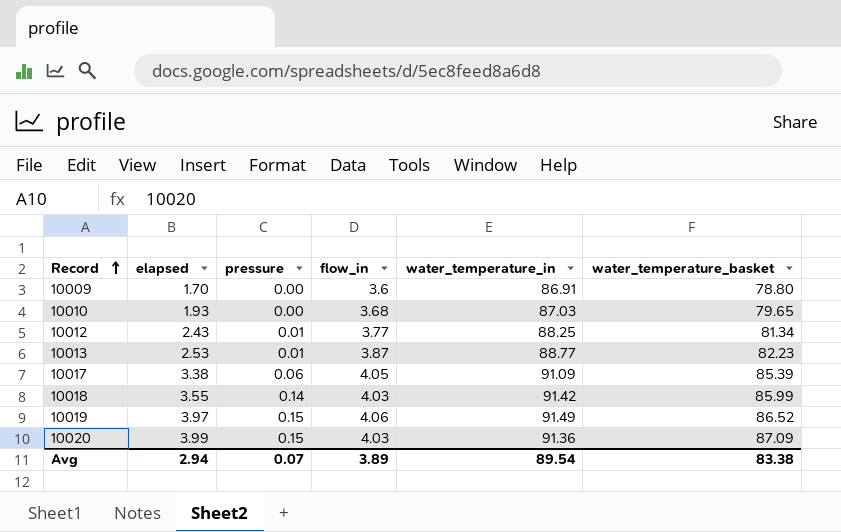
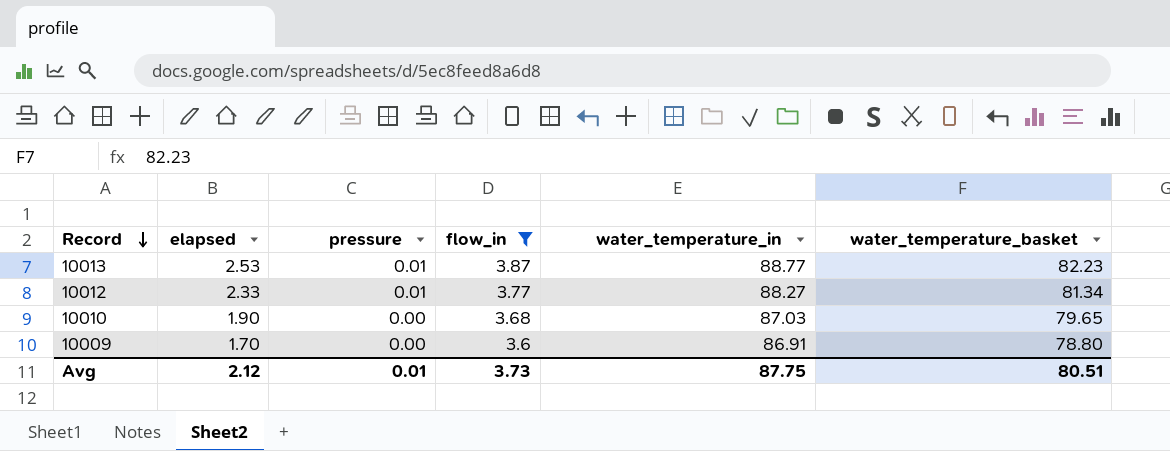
filter: none -> flow_in <= 3.87
row order: Record ascending -> Record descending
10012 | elapsed: 2.43 -> 2.33
10012 | water_temperature_in: 88.25 -> 88.27
10010 | elapsed: 1.93 -> 1.90
Avg | elapsed: 2.94 -> 2.12
Avg | pressure: 0.07 -> 0.01
Avg | flow_in: 3.89 -> 3.73
Avg | water_temperature_in: 89.54 -> 87.75
Avg | water_temperature_basket: 83.38 -> 80.51

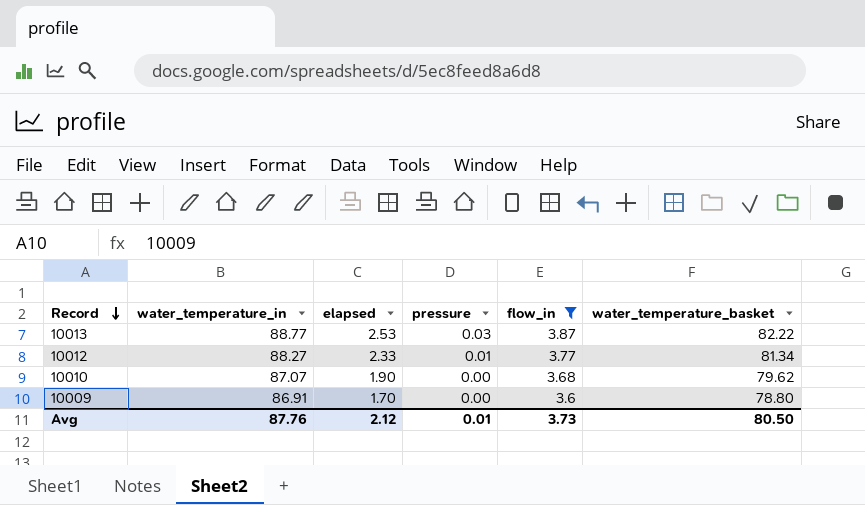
column water_temperature_in | position: 5 -> 2
10013 | pressure: 0.01 -> 0.03
10013 | water_temperature_basket: 82.23 -> 82.22
10010 | water_temperature_in: 87.03 -> 87.07
10010 | water_temperature_basket: 79.65 -> 79.62
Avg | water_temperature_in: 87.75 -> 87.76
Avg | water_temperature_basket: 80.51 -> 80.50

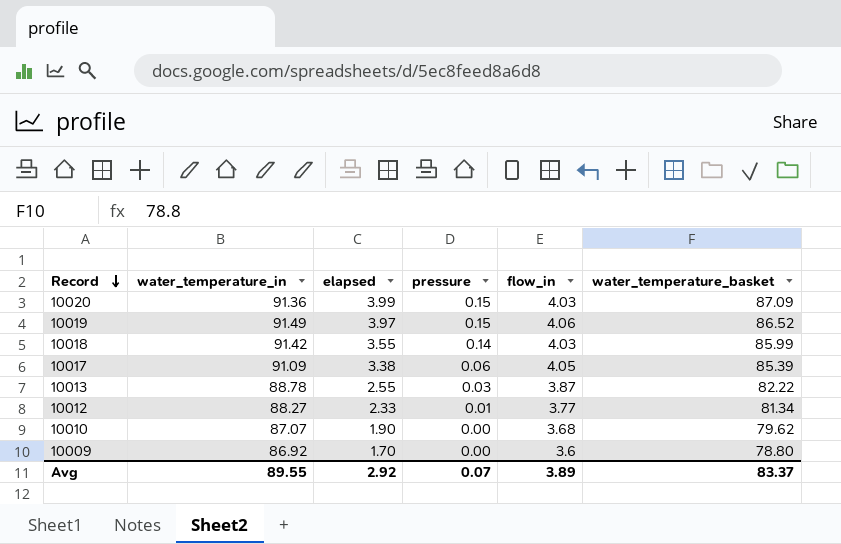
filter: flow_in <= 3.87 -> none
10013 | water_temperature_in: 88.77 -> 88.78
10013 | elapsed: 2.53 -> 2.55
10009 | water_temperature_in: 86.91 -> 86.92
Avg | water_temperature_in: 87.76 -> 89.55
Avg | elapsed: 2.12 -> 2.92
Avg | pressure: 0.01 -> 0.07
Avg | flow_in: 3.73 -> 3.89
Avg | water_temperature_basket: 80.50 -> 83.37

